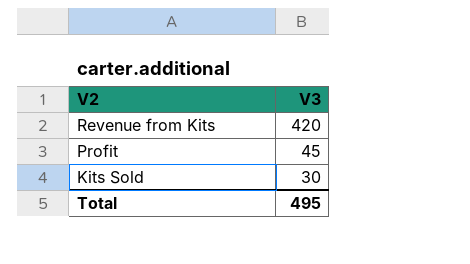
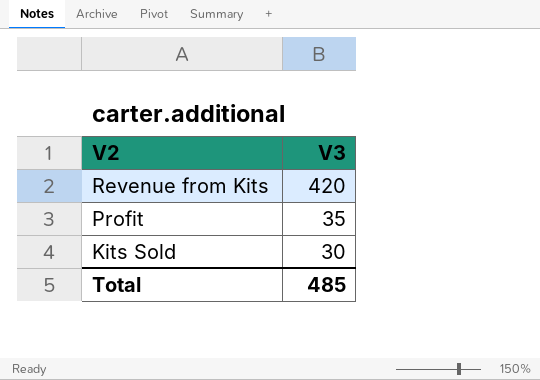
Profit | V3: 45 -> 35
Total | V3: 495 -> 485

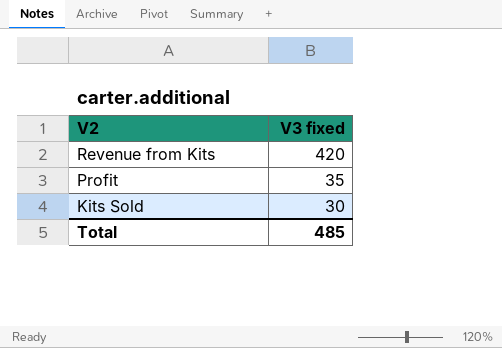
column name: V3 -> V3 fixed

